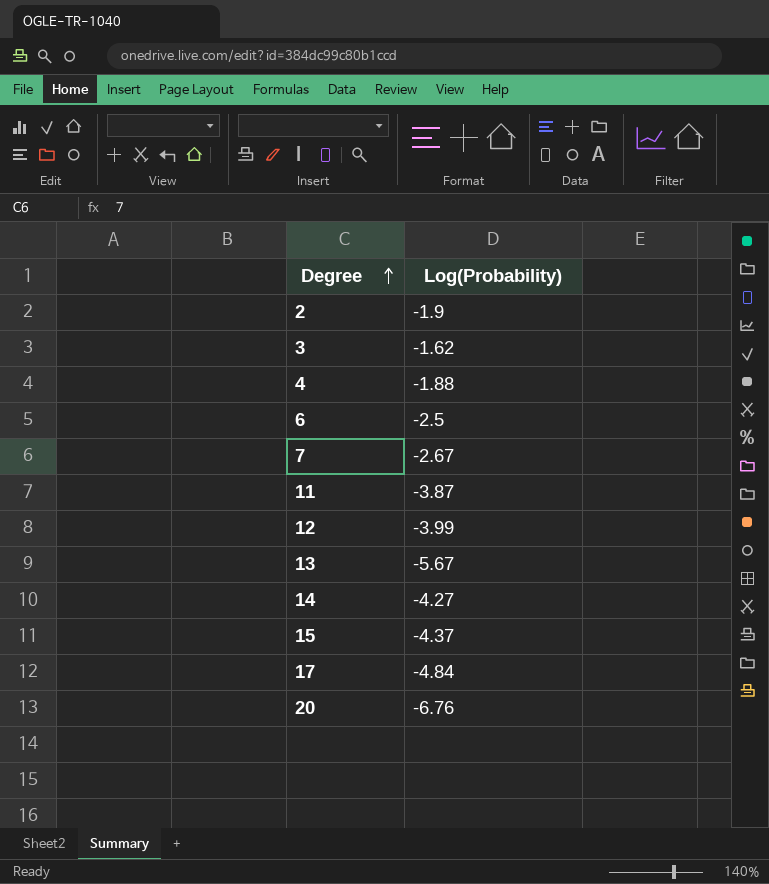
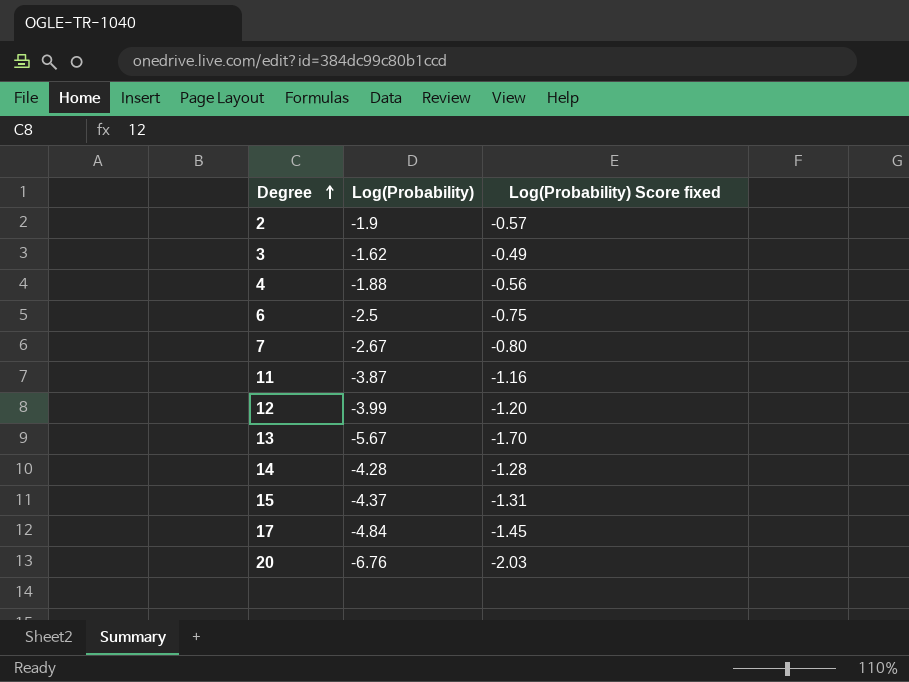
column Log(Probability) Score fixed | formula: none -> [Log(Probability)] * 0.3
14 | Log(Probability): -4.27 -> -4.28

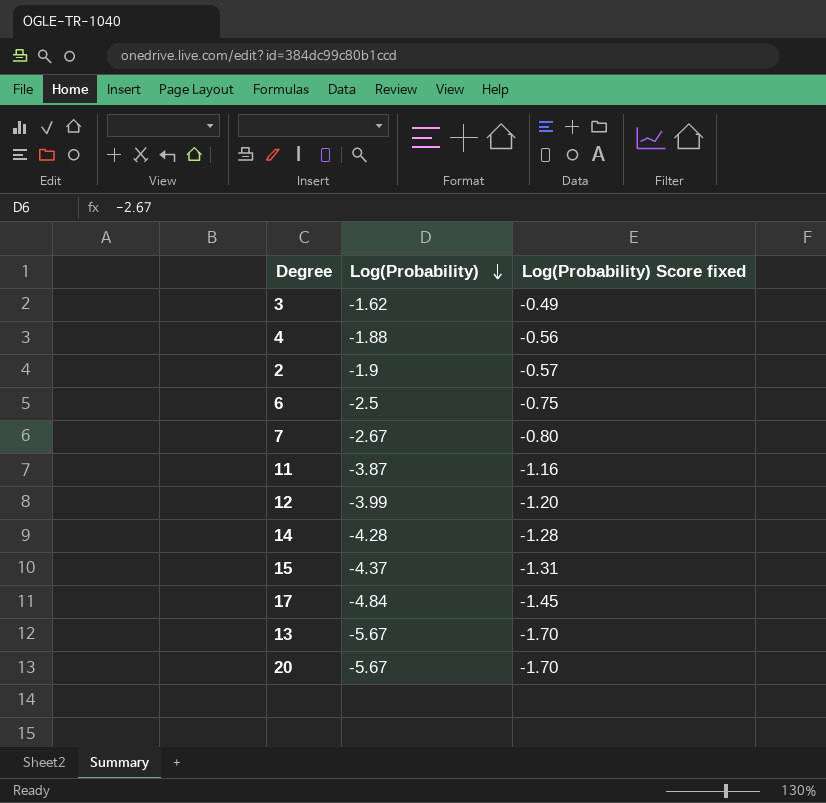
row order: Degree ascending -> Log(Probability) descending
20 | Log(Probability): -6.76 -> -5.67
20 | Log(Probability) Score fixed: -2.03 -> -1.70

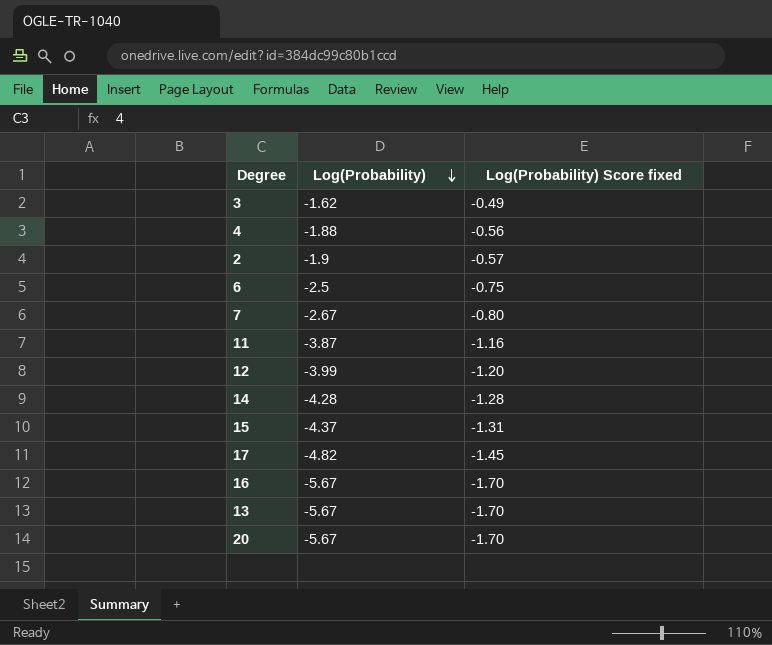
17 | Log(Probability): -4.84 -> -4.82
row 16: none -> -5.67 | -1.70

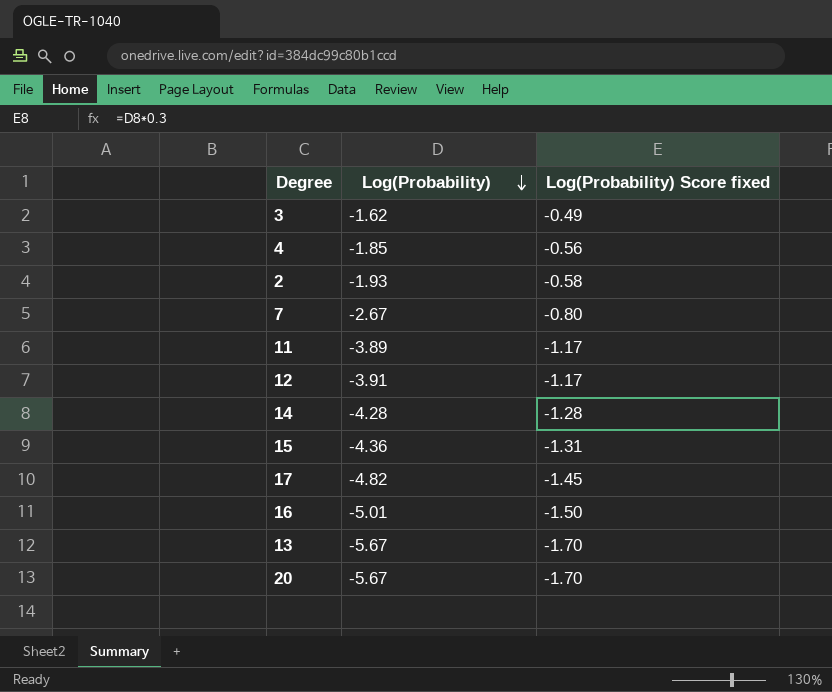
row 6: -2.5 | -0.75 -> none
4 | Log(Probability): -1.88 -> -1.85
2 | Log(Probability): -1.9 -> -1.93
2 | Log(Probability) Score fixed: -0.57 -> -0.58
11 | Log(Probability): -3.87 -> -3.89
11 | Log(Probability) Score fixed: -1.16 -> -1.17
12 | Log(Probability): -3.99 -> -3.91
12 | Log(Probability) Score fixed: -1.20 -> -1.17
15 | Log(Probability): -4.37 -> -4.36
16 | Log(Probability): -5.67 -> -5.01
16 | Log(Probability) Score fixed: -1.70 -> -1.50

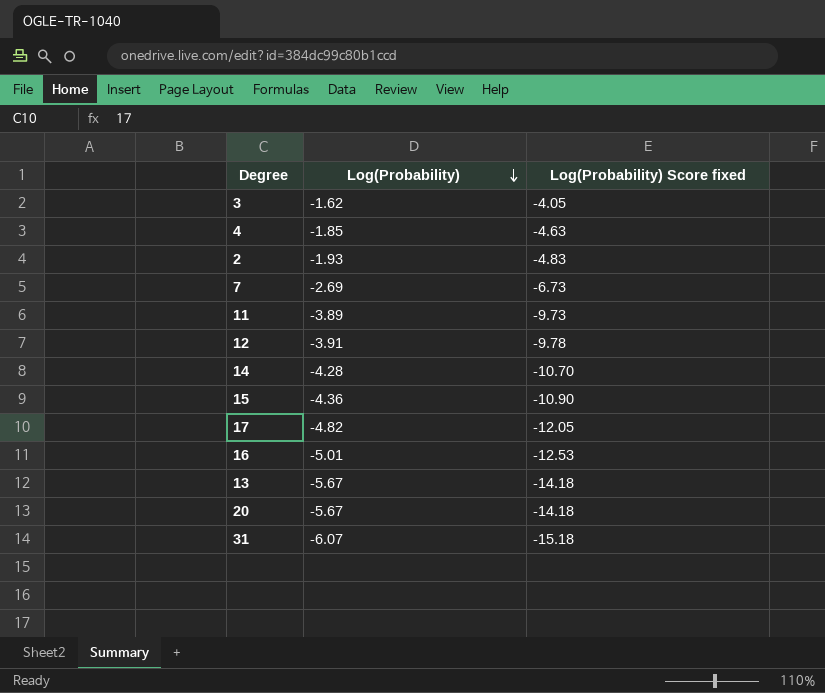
column Log(Probability) Score fixed | formula: [Log(Probability)] * 0.3 -> [Log(Probability)] * 2.5
7 | Log(Probability): -2.67 -> -2.69
row 31: none -> -6.07 | -15.18

